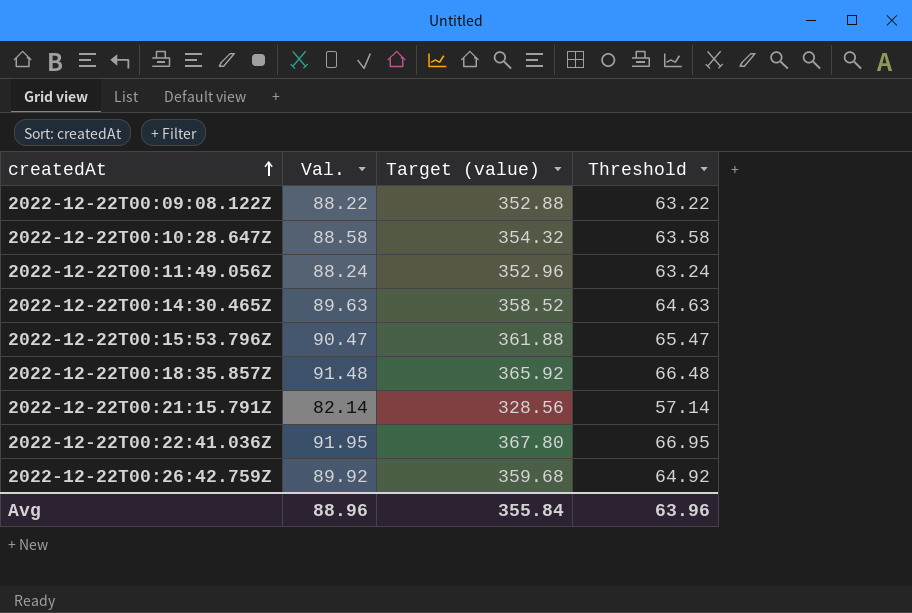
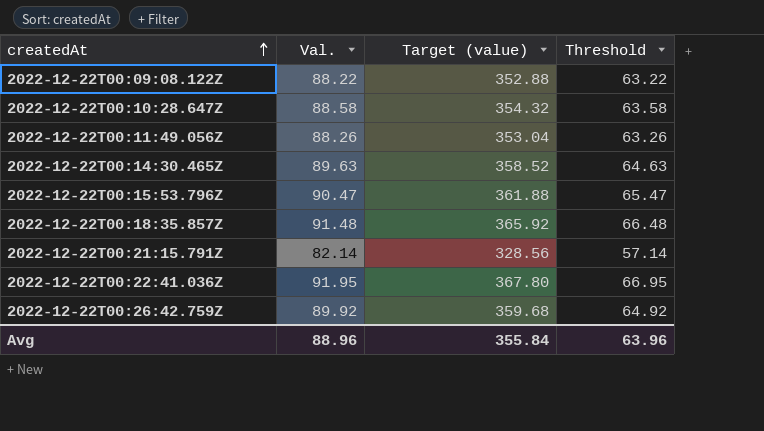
2022-12-22T00:11:49.056Z | Val.: 88.24 -> 88.26
2022-12-22T00:11:49.056Z | Target (value): 352.96 -> 353.04
2022-12-22T00:11:49.056Z | Threshold: 63.24 -> 63.26

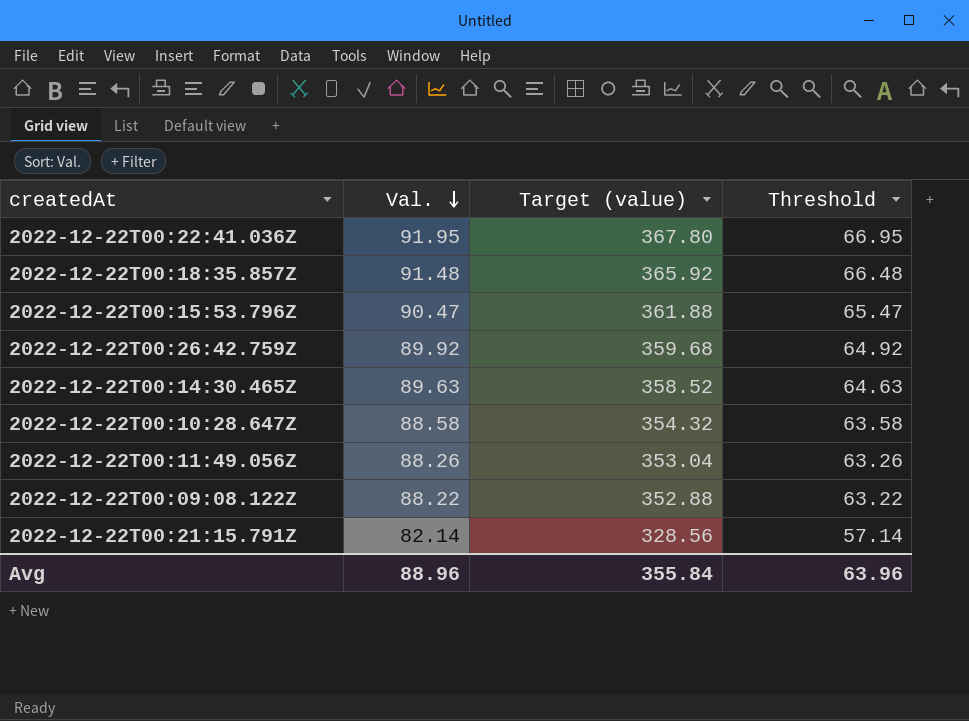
row order: createdAt ascending -> Val. descending

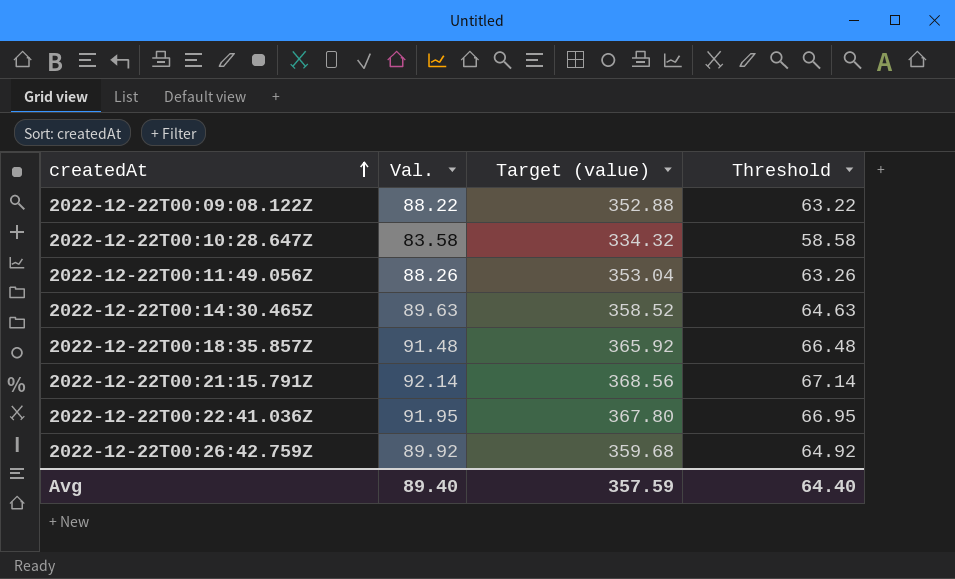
row order: Val. descending -> createdAt ascending
row 2022-12-22T00:15:53.796Z: 90.47 | 361.88 | 65.47 -> none
2022-12-22T00:10:28.647Z | Val.: 88.58 -> 83.58
2022-12-22T00:10:28.647Z | Target (value): 354.32 -> 334.32
2022-12-22T00:10:28.647Z | Threshold: 63.58 -> 58.58
2022-12-22T00:21:15.791Z | Val.: 82.14 -> 92.14
2022-12-22T00:21:15.791Z | Target (value): 328.56 -> 368.56
2022-12-22T00:21:15.791Z | Threshold: 57.14 -> 67.14
Avg | Val.: 88.96 -> 89.40
Avg | Target (value): 355.84 -> 357.59
Avg | Threshold: 63.96 -> 64.40

